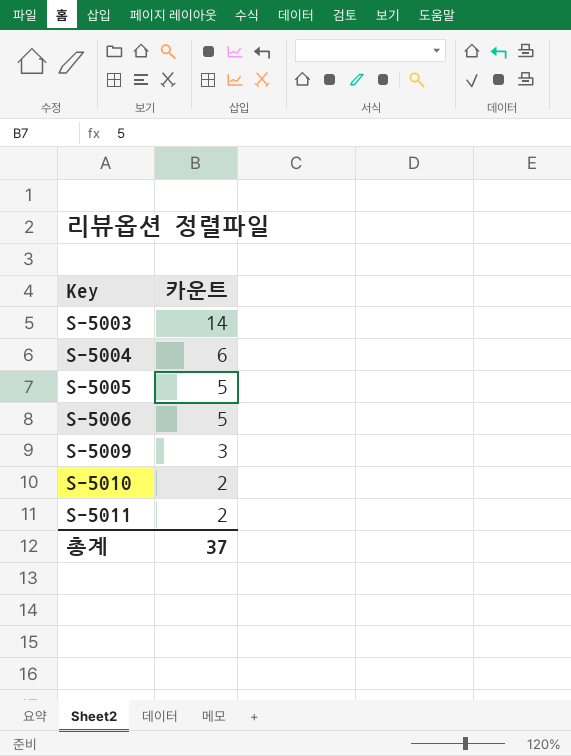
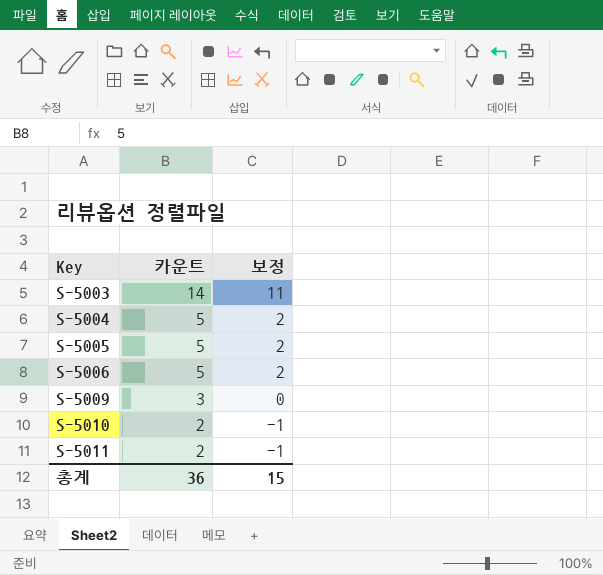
column 보정 | formula: none -> [카운트] - 3
S-5004 | 카운트: 6 -> 5
총계 | 카운트: 37 -> 36

